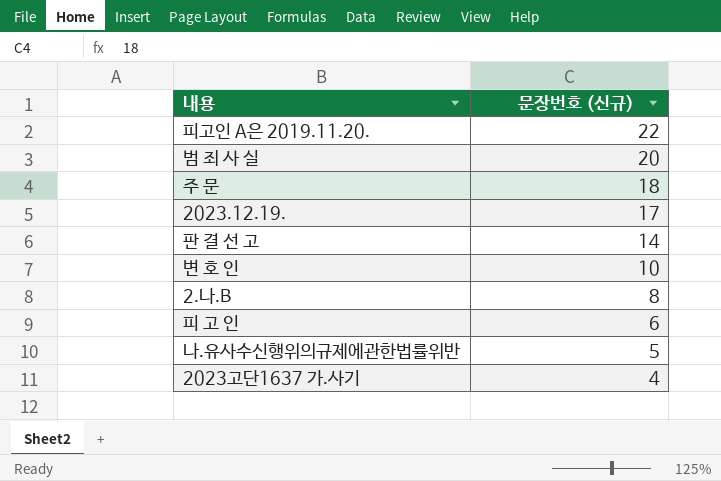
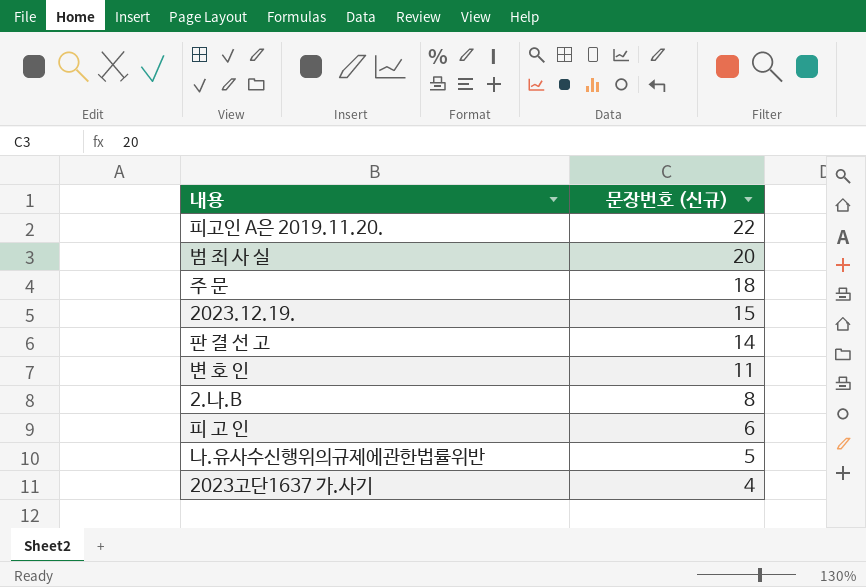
2023.12.19. | 문장번호 (신규): 17 -> 15
변 호 인 | 문장번호 (신규): 10 -> 11

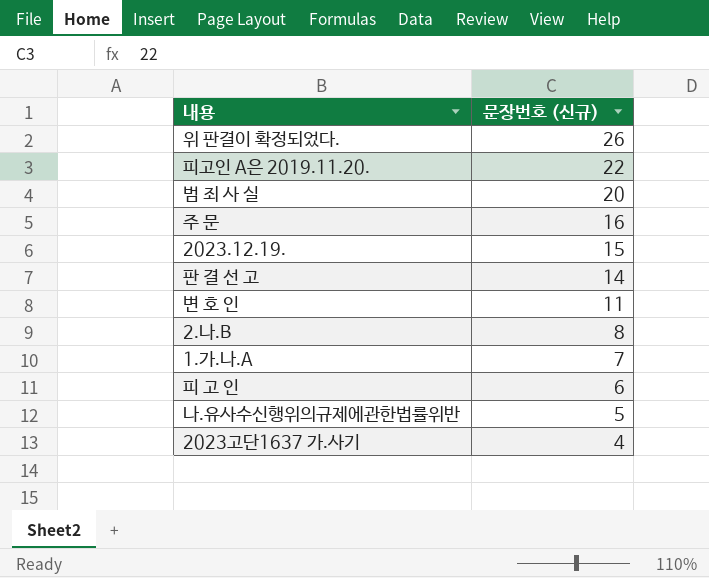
row 위 판결이 확정되었다.: none -> 26
주 문 | 문장번호 (신규): 18 -> 16
row 1.가.나.A: none -> 7

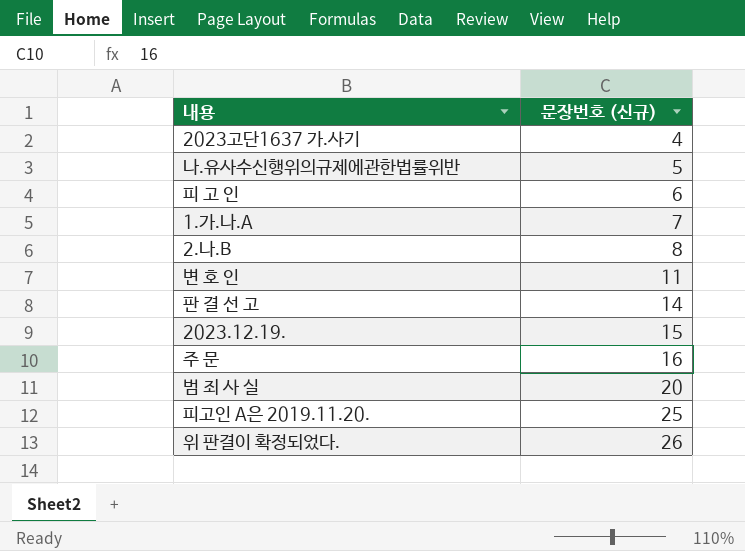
row order: 문장번호 (신규) descending -> 문장번호 (신규) ascending
피고인 A은 2019.11.20. | 문장번호 (신규): 22 -> 25

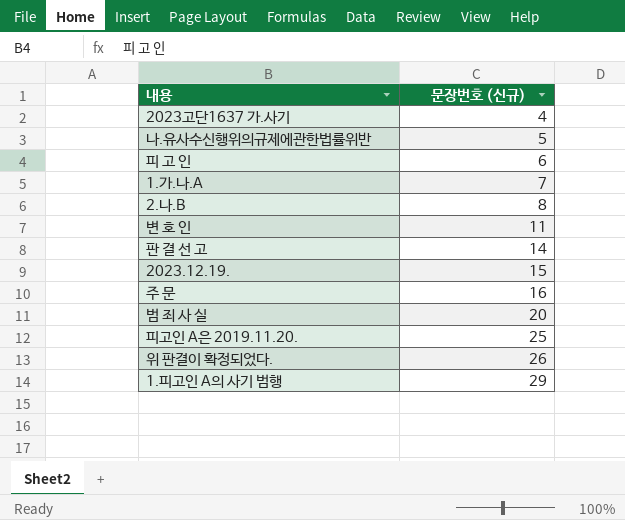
row 1.피고인 A의 사기 범행: none -> 29

